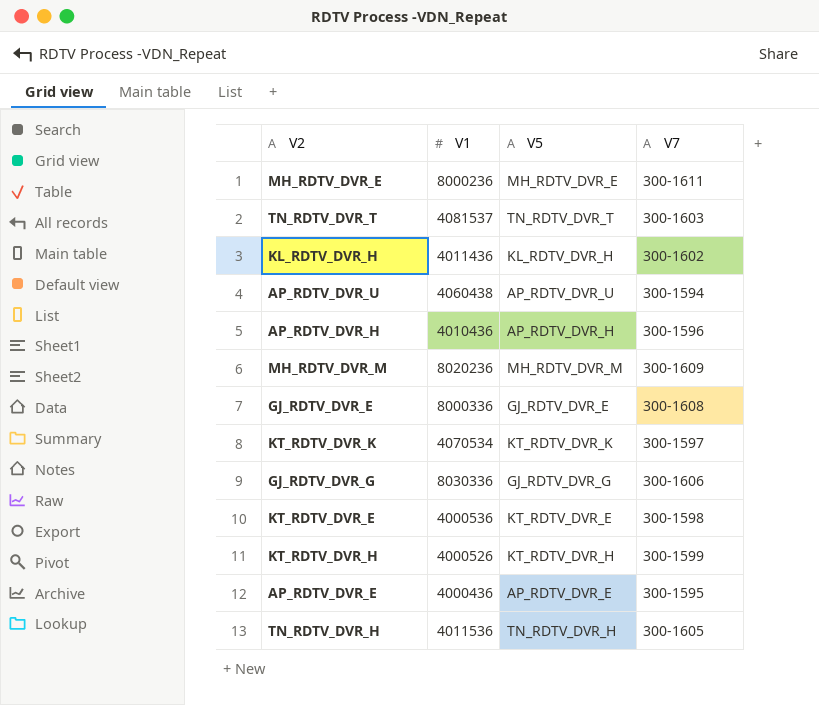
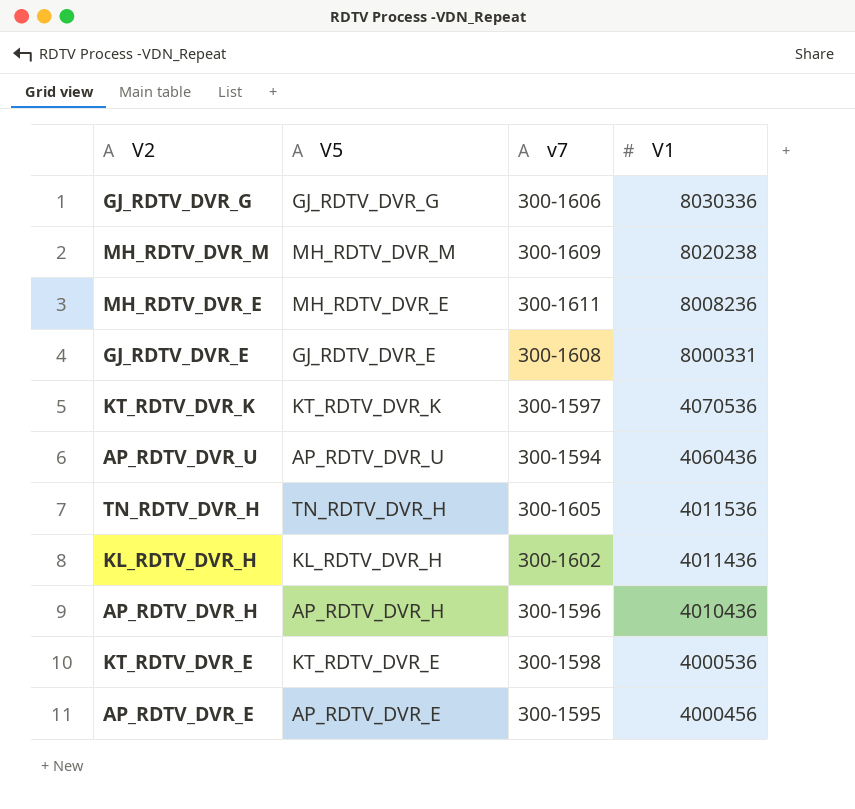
row order: none -> V1 descending
column name: V7 -> v7
column V1 | position: 2 -> 4
row TN_RDTV_DVR_T: 4081537 | TN_RDTV_DVR_T | 300-1603 -> none
row KT_RDTV_DVR_H: 4000526 | KT_RDTV_DVR_H | 300-1599 -> none
MH_RDTV_DVR_M | V1: 8020236 -> 8020238
MH_RDTV_DVR_E | V1: 8000236 -> 8008236
GJ_RDTV_DVR_E | V1: 8000336 -> 8000331
KT_RDTV_DVR_K | V1: 4070534 -> 4070536
AP_RDTV_DVR_U | V1: 4060438 -> 4060436
AP_RDTV_DVR_E | V1: 4000436 -> 4000456

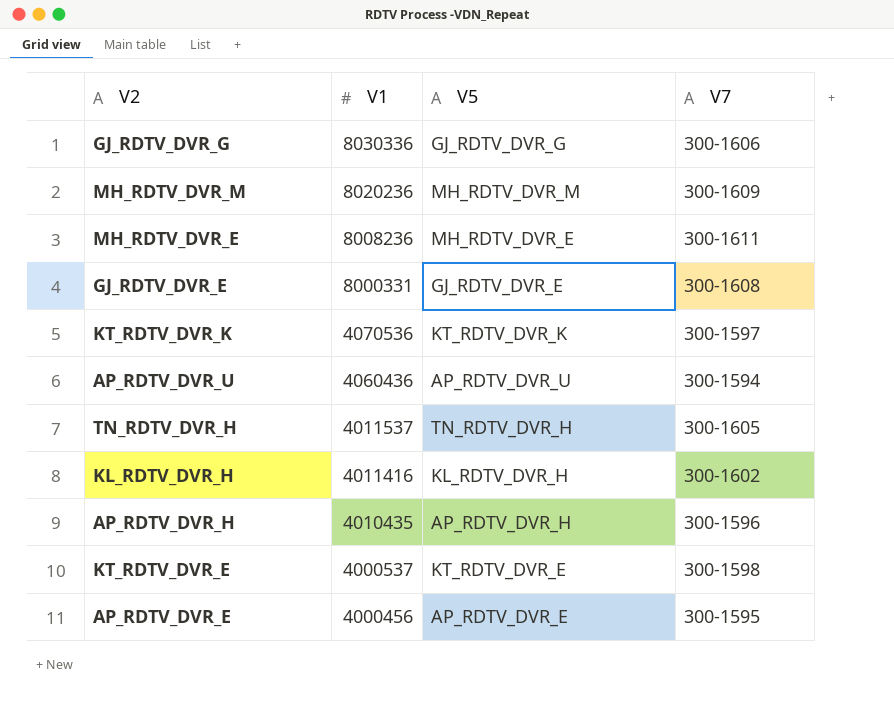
column V1 | position: 4 -> 2
column name: v7 -> V7
MH_RDTV_DVR_M | V1: 8020238 -> 8020236
TN_RDTV_DVR_H | V1: 4011536 -> 4011537
KL_RDTV_DVR_H | V1: 4011436 -> 4011416
AP_RDTV_DVR_H | V1: 4010436 -> 4010435
KT_RDTV_DVR_E | V1: 4000536 -> 4000537

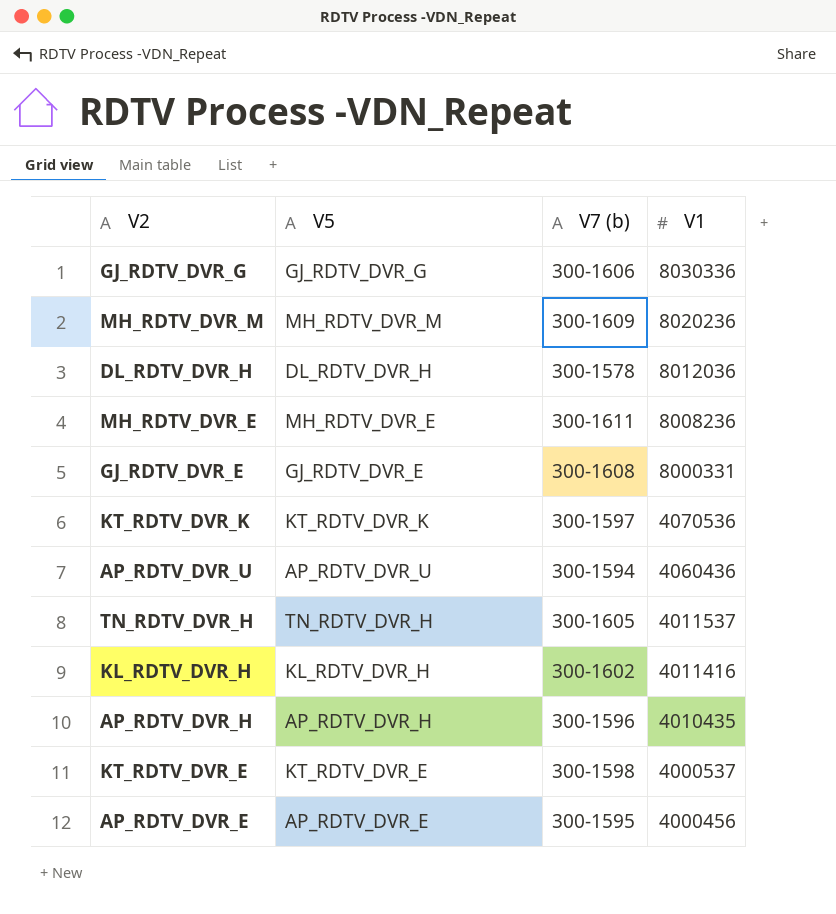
column name: V7 -> V7 (b)
column V1 | position: 2 -> 4
row DL_RDTV_DVR_H: none -> DL_RDTV_DVR_H | 300-1578 | 8012036

